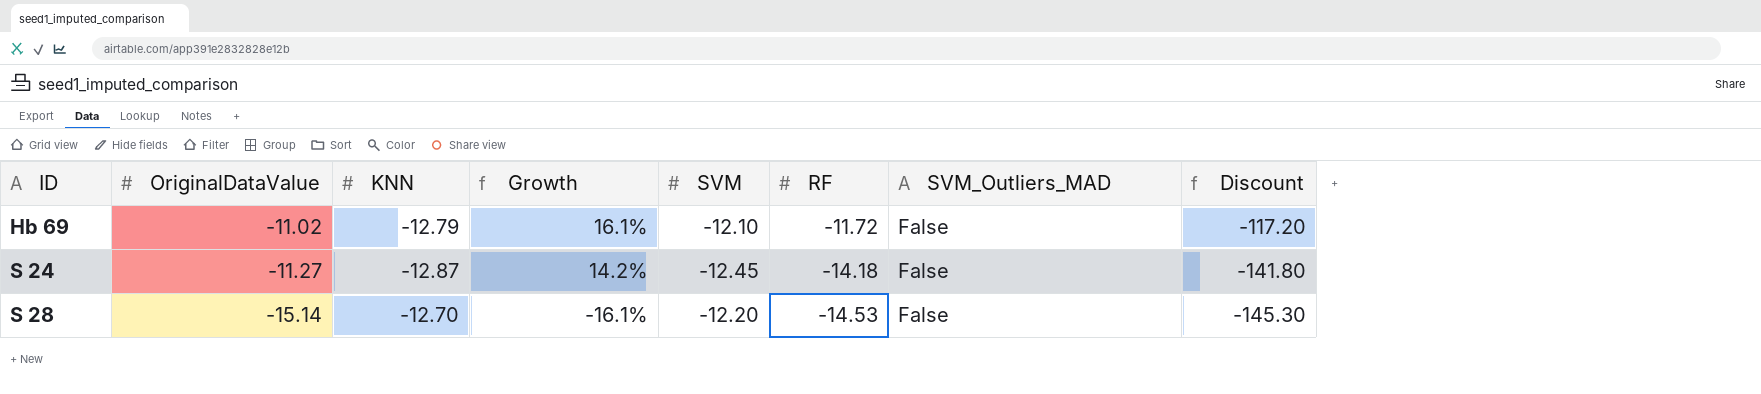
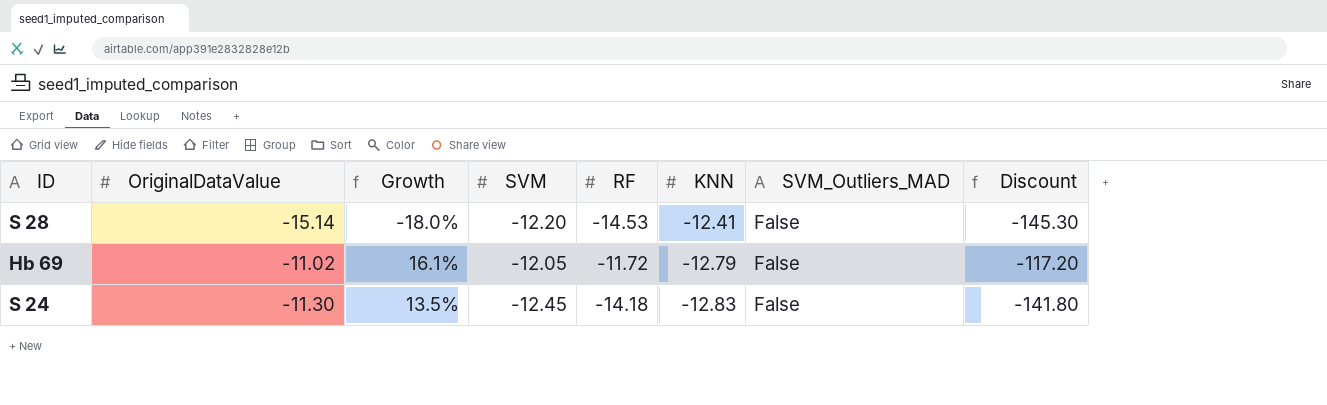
row order: ID ascending -> KNN descending
column KNN | position: 3 -> 6
S 28 | Growth: -16.1% -> -18.0%
S 28 | KNN: -12.70 -> -12.41
Hb 69 | SVM: -12.10 -> -12.05
S 24 | OriginalDataValue: -11.27 -> -11.30
S 24 | Growth: 14.2% -> 13.5%
S 24 | KNN: -12.87 -> -12.83

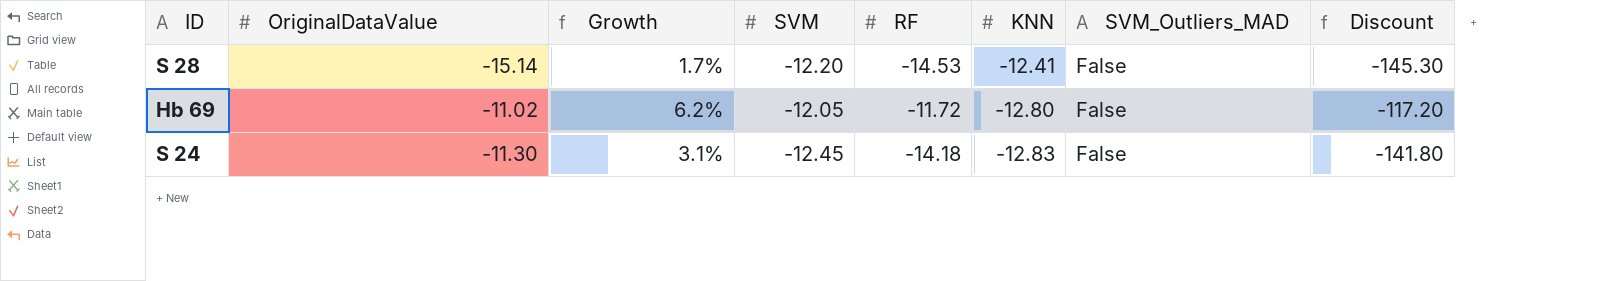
column Growth | formula: ([KNN] - [OriginalDataValue]) / [OriginalDataValue] -> ([KNN] - [SVM]) / [SVM]
Hb 69 | KNN: -12.79 -> -12.80

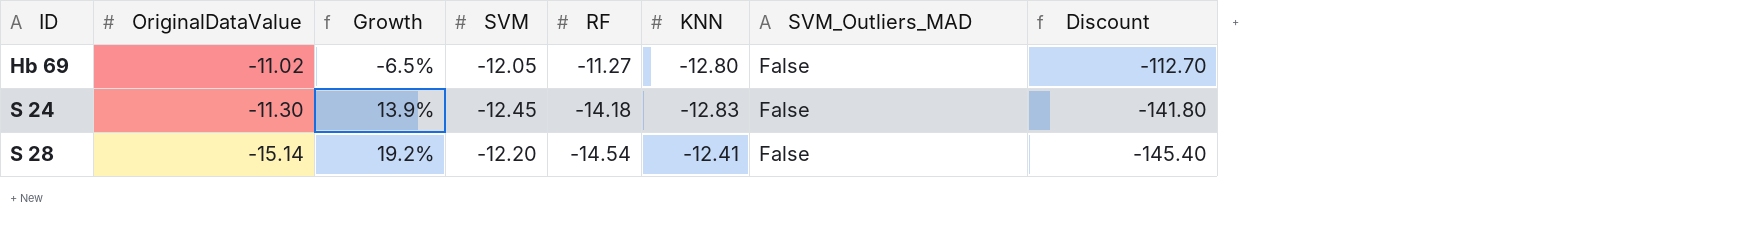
row order: KNN descending -> ID ascending
column Growth | formula: ([KNN] - [SVM]) / [SVM] -> ([RF] - [SVM]) / [SVM]
Hb 69 | RF: -11.72 -> -11.27
Hb 69 | Discount: -117.20 -> -112.70
S 28 | RF: -14.53 -> -14.54
S 28 | Discount: -145.30 -> -145.40

